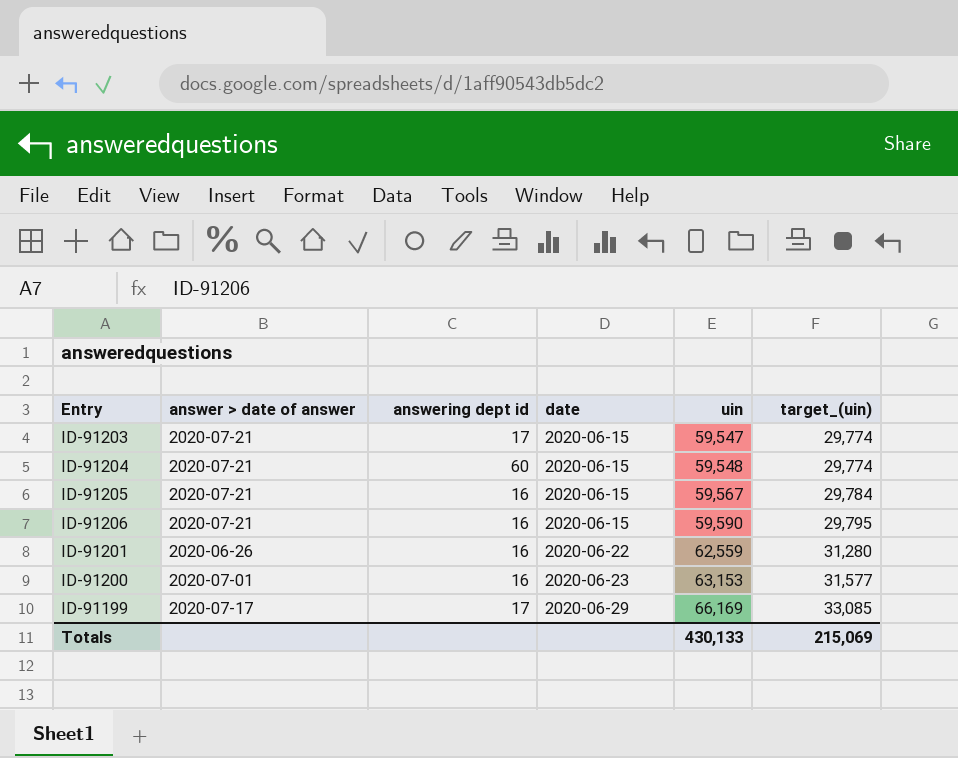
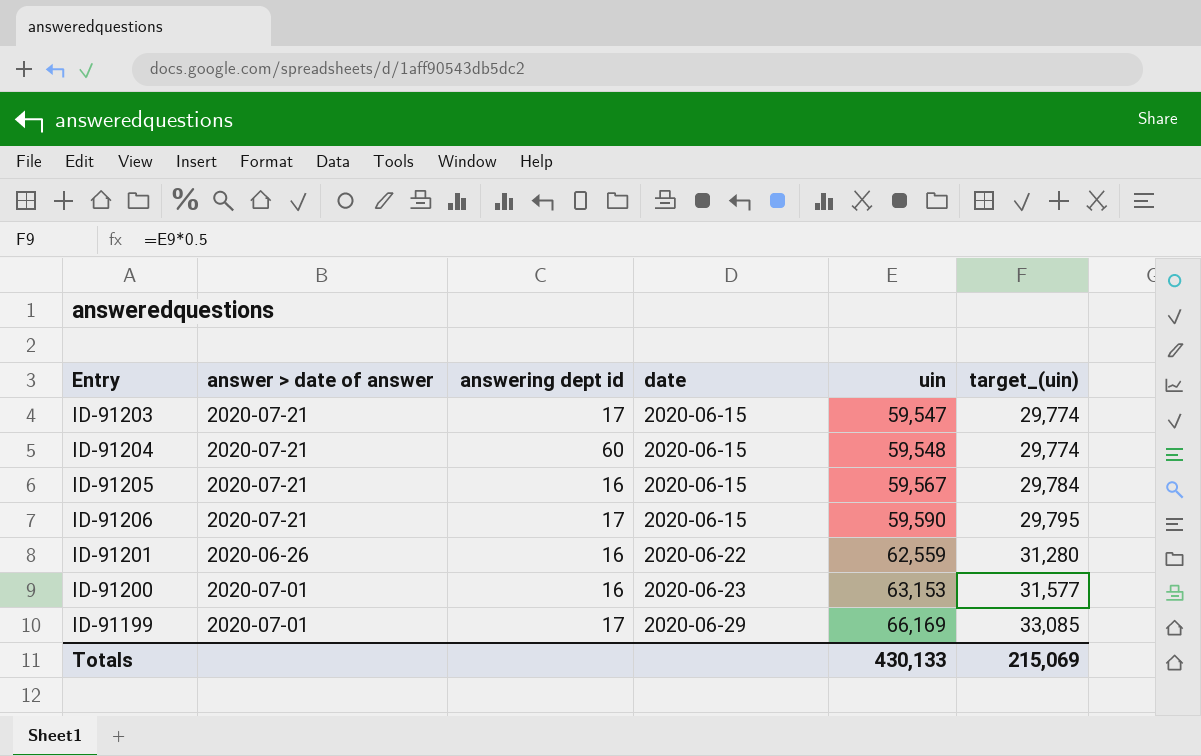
ID-91206 | answering dept id: 16 -> 17
ID-91199 | answer > date of answer: 2020-07-17 -> 2020-07-01

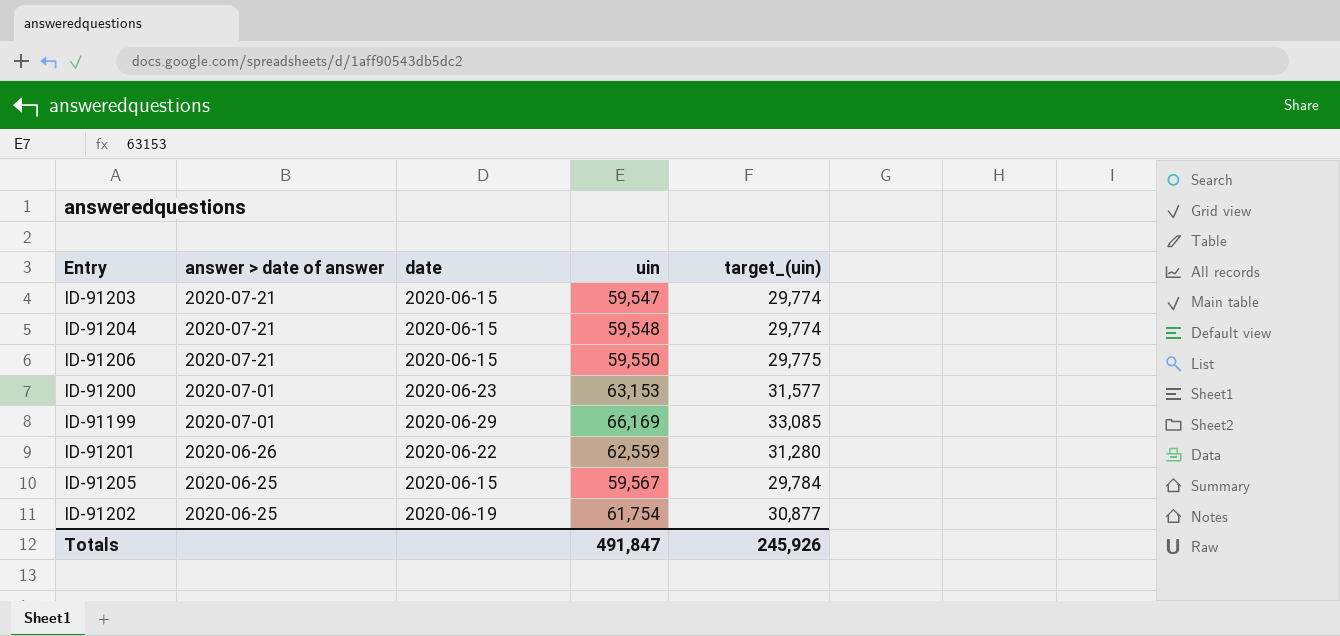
row order: date ascending -> answer > date of answer descending
column answering dept id | position: 3 -> none
ID-91206 | uin: 59,590 -> 59,550
ID-91206 | target_(uin): 29,795 -> 29,775
ID-91205 | answer > date of answer: 2020-07-21 -> 2020-06-25
row ID-91202: none -> 2020-06-25 | 2020-06-19 | 61,754 | 30,877
Totals | uin: 430,133 -> 491,847
Totals | target_(uin): 215,069 -> 245,926

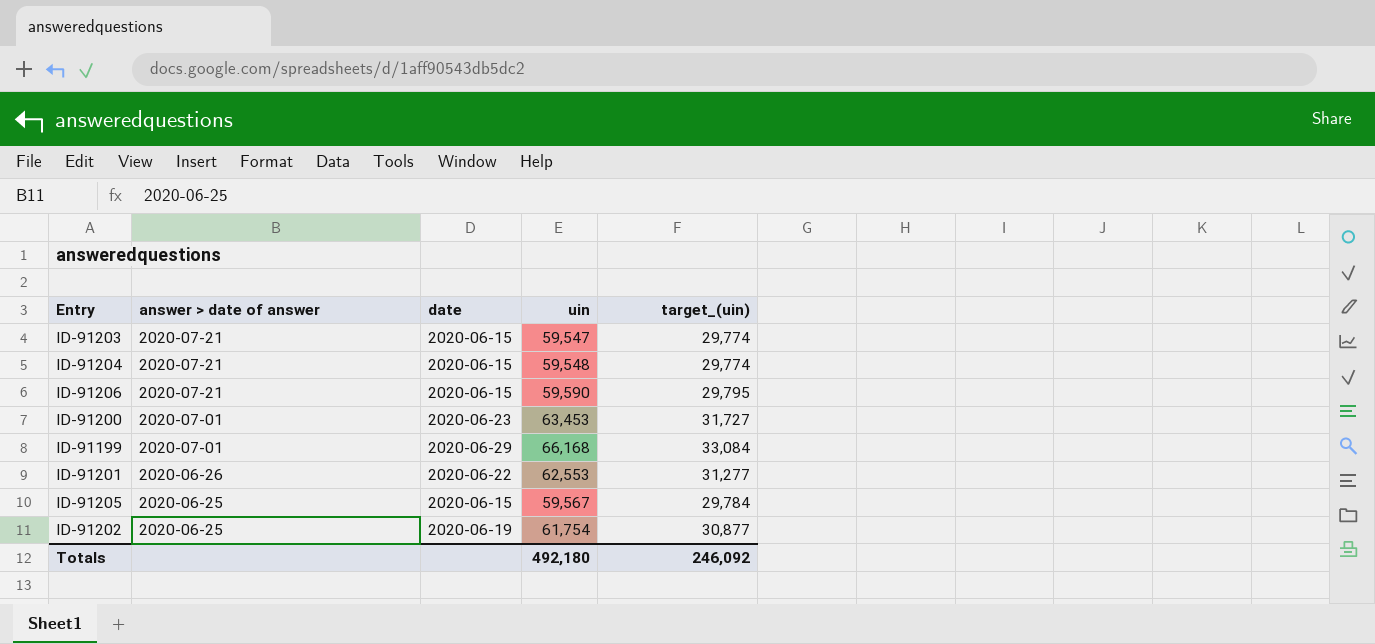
ID-91206 | uin: 59,550 -> 59,590
ID-91206 | target_(uin): 29,775 -> 29,795
ID-91200 | uin: 63,153 -> 63,453
ID-91200 | target_(uin): 31,577 -> 31,727
ID-91199 | uin: 66,169 -> 66,168
ID-91199 | target_(uin): 33,085 -> 33,084
ID-91201 | uin: 62,559 -> 62,553
ID-91201 | target_(uin): 31,280 -> 31,277
Totals | uin: 491,847 -> 492,180
Totals | target_(uin): 245,926 -> 246,092

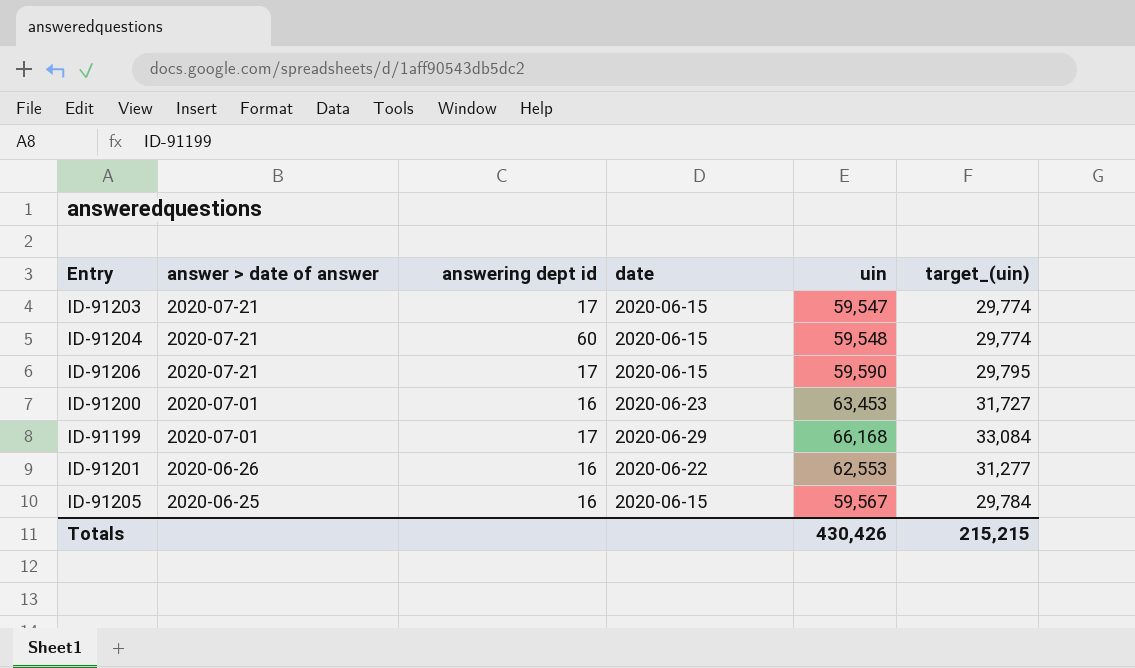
column answering dept id | position: none -> 3
row ID-91202: 2020-06-25 | 2020-06-19 | 61,754 | 30,877 -> none
Totals | uin: 492,180 -> 430,426
Totals | target_(uin): 246,092 -> 215,215

